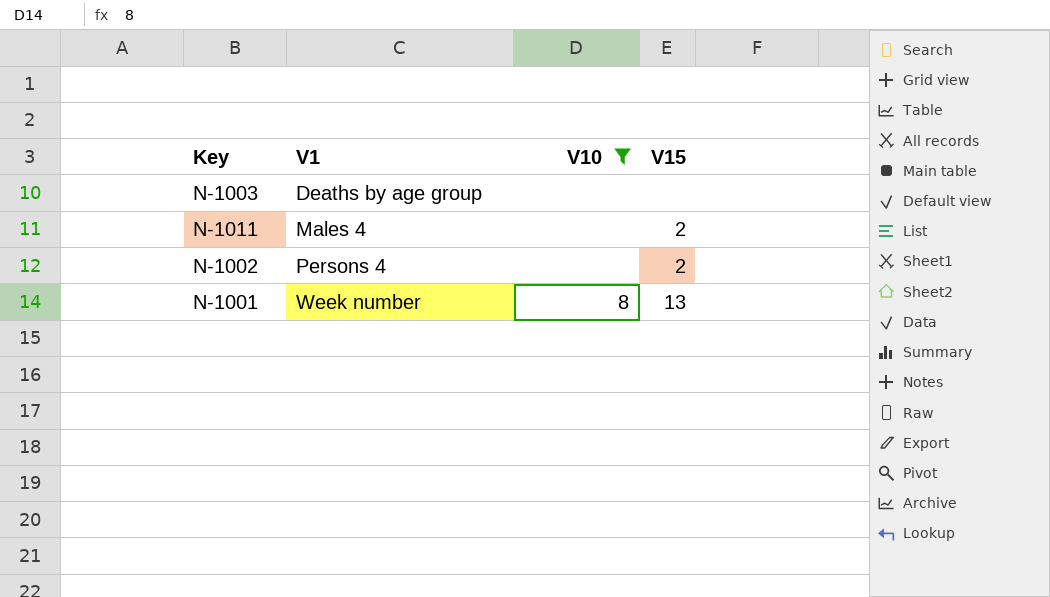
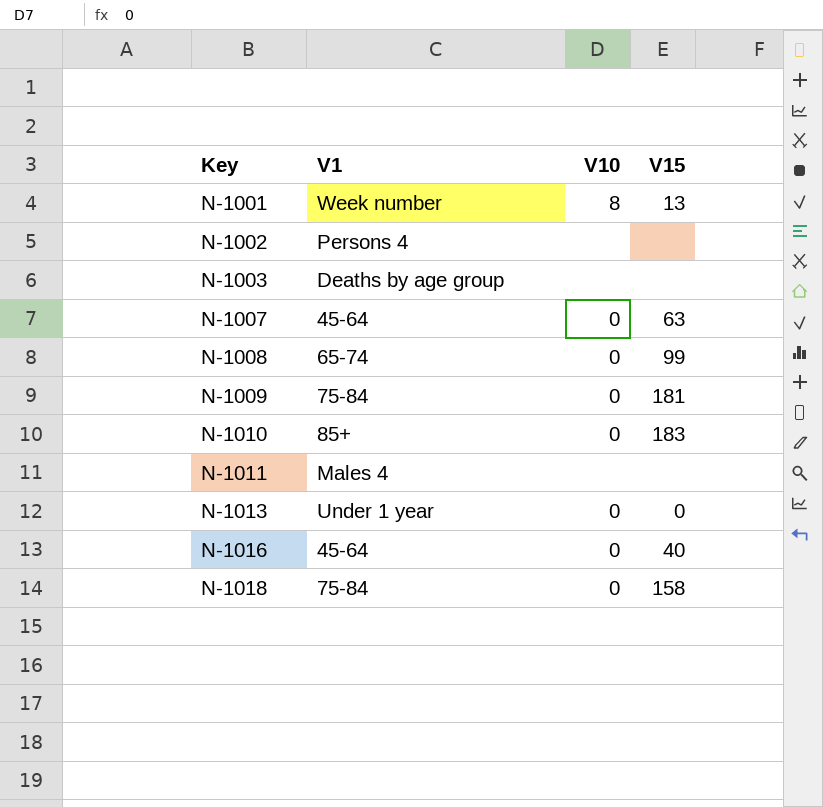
filter: V10 != 0 -> none
row order: V1 ascending -> Key ascending
N-1002 | V15: 2 -> none
N-1011 | V15: 2 -> none

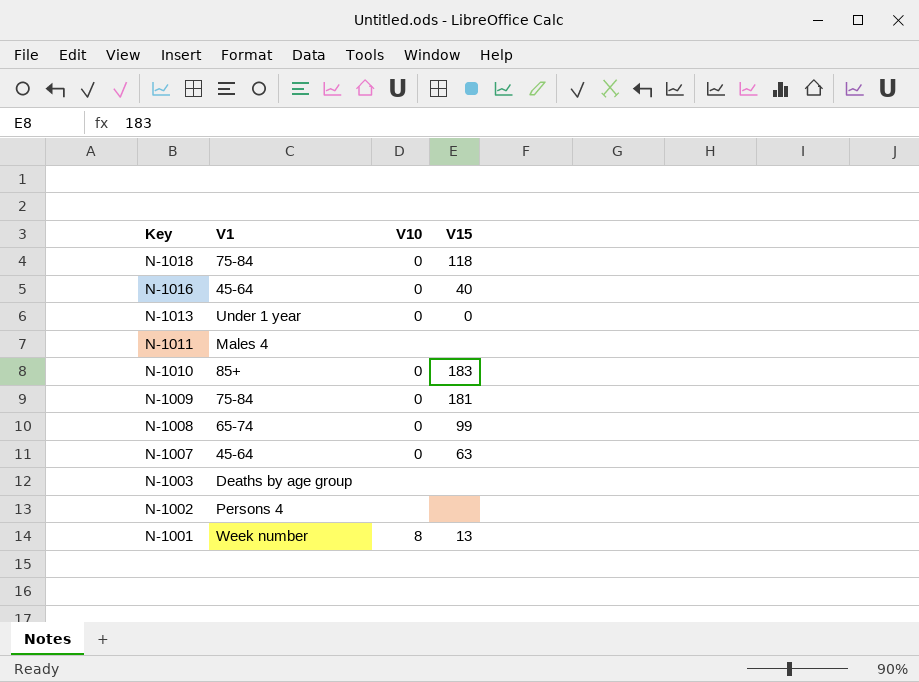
row order: Key ascending -> Key descending
N-1018 | V15: 158 -> 118

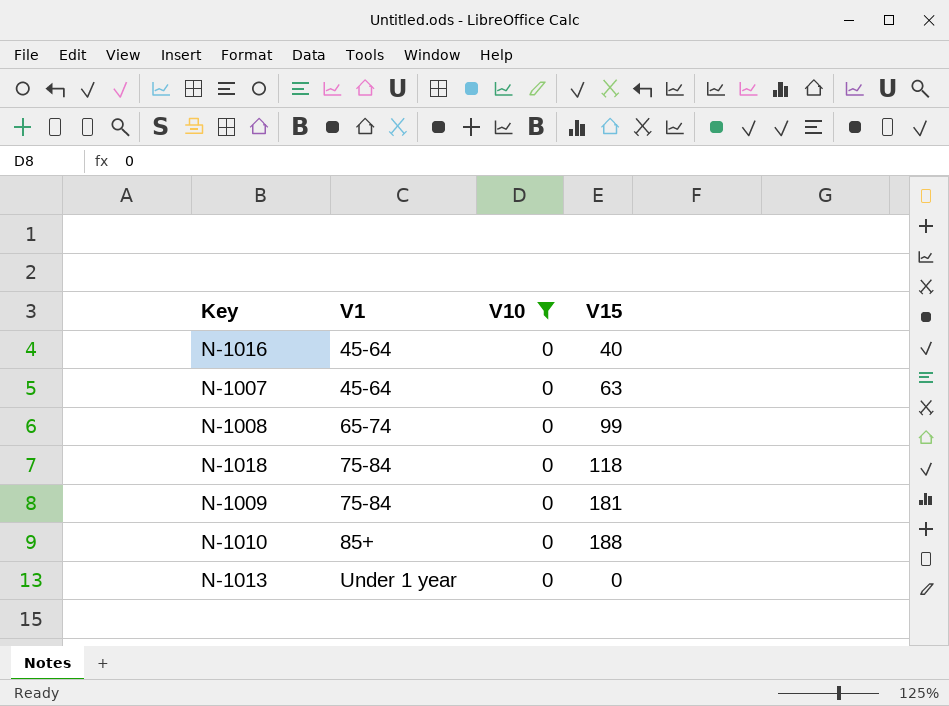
filter: none -> V10 = 0
row order: Key descending -> V1 ascending
N-1010 | V15: 183 -> 188

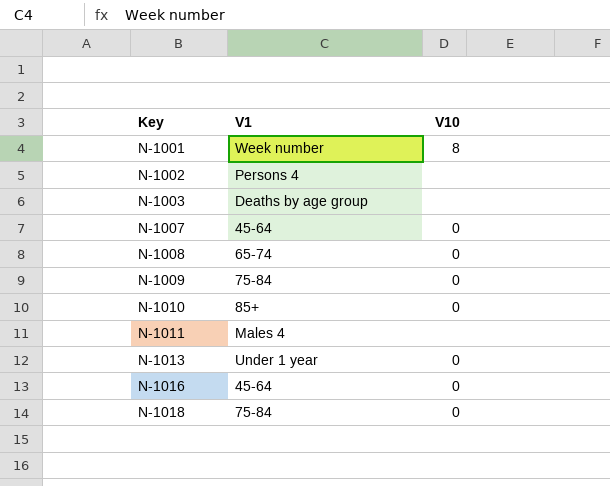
filter: V10 = 0 -> none
row order: V1 ascending -> Key ascending
column V15 | position: 4 -> none

